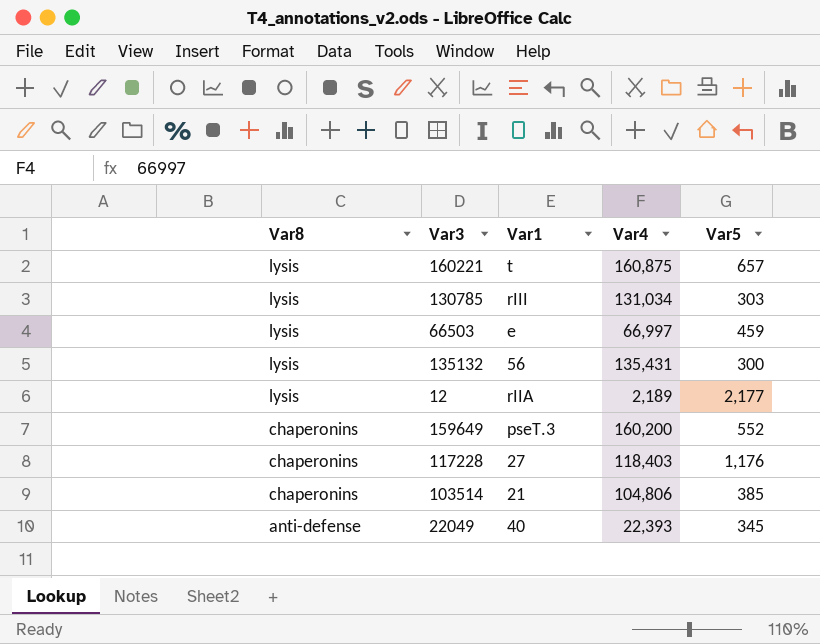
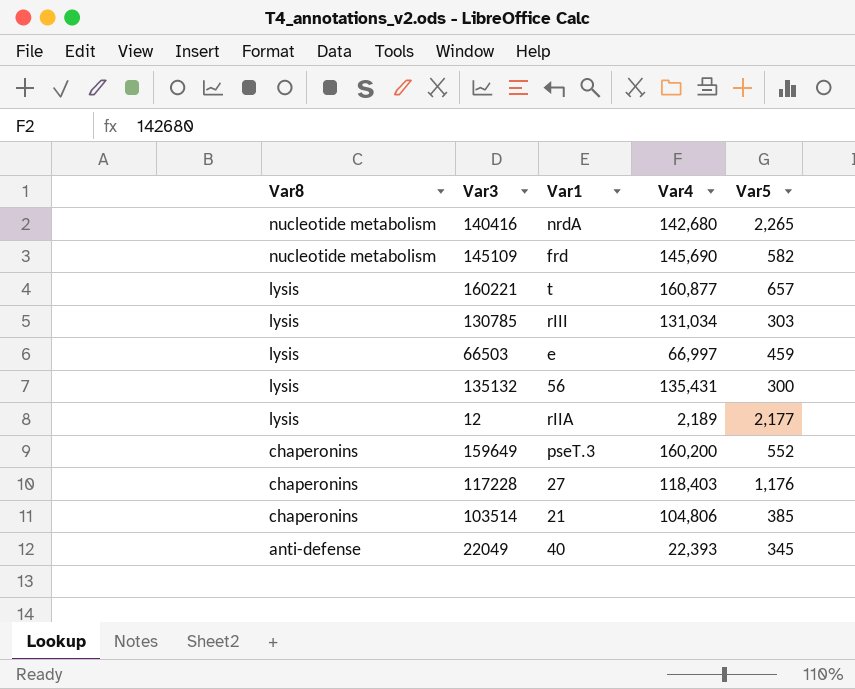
row 140416: none -> nucleotide metabolism | nrdA | 142,680 | 2,265
row 145109: none -> nucleotide metabolism | frd | 145,690 | 582
160221 | Var4: 160,875 -> 160,877

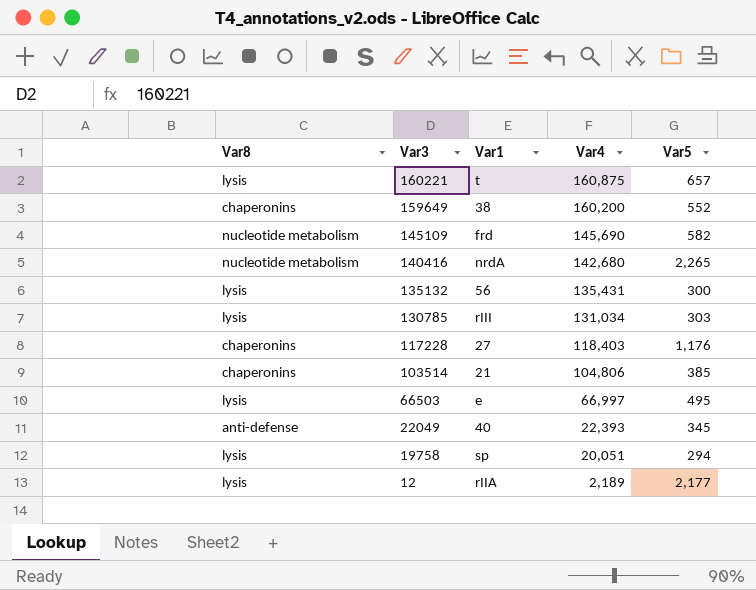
row order: Var8 descending -> Var3 descending
160221 | Var4: 160,877 -> 160,875
159649 | Var1: pseT.3 -> 38
66503 | Var5: 459 -> 495
row 19758: none -> lysis | sp | 20,051 | 294

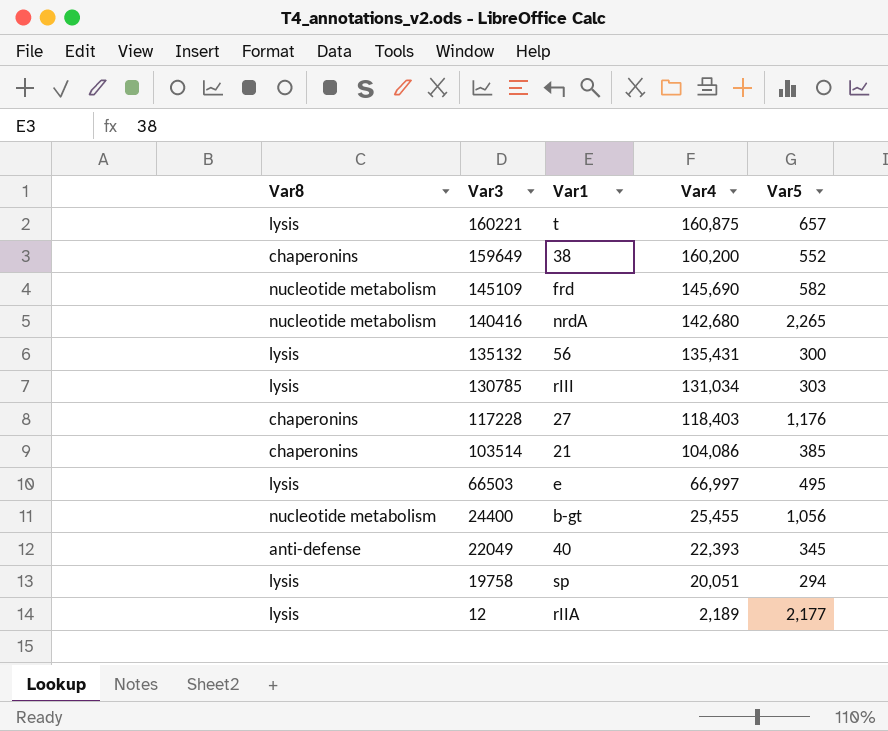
103514 | Var4: 104,806 -> 104,086
row 24400: none -> nucleotide metabolism | b-gt | 25,455 | 1,056

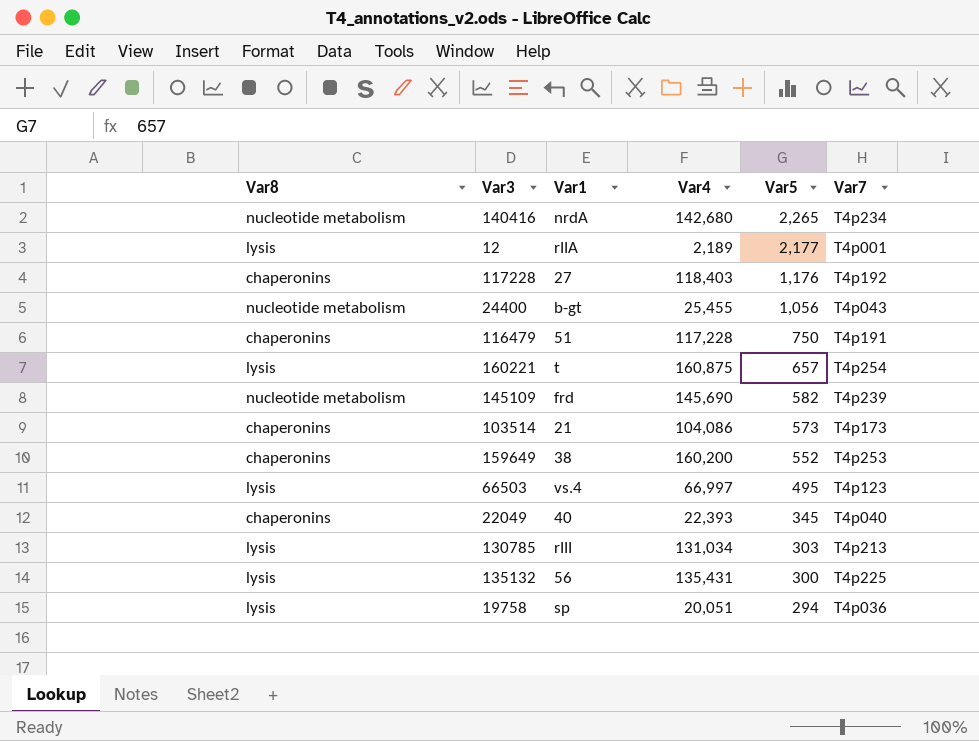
row order: Var3 descending -> Var5 descending
column Var7 | position: none -> 6
row 116479: none -> chaperonins | 51 | 117,228 | 750 | T4p191
103514 | Var5: 385 -> 573
66503 | Var1: e -> vs.4
22049 | Var8: anti-defense -> chaperonins

